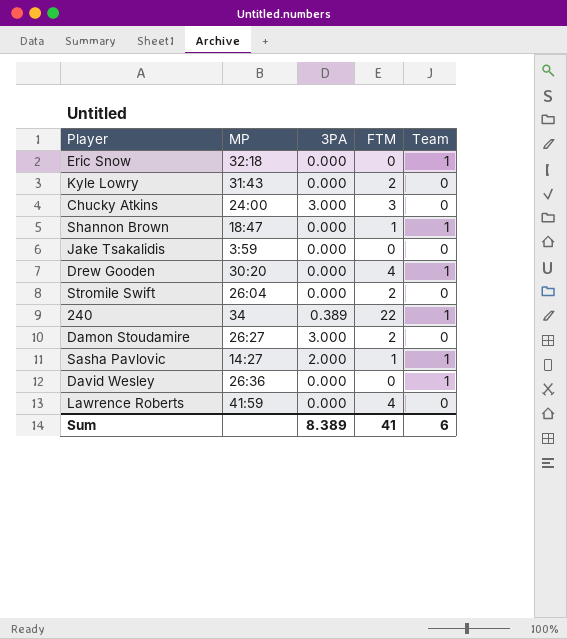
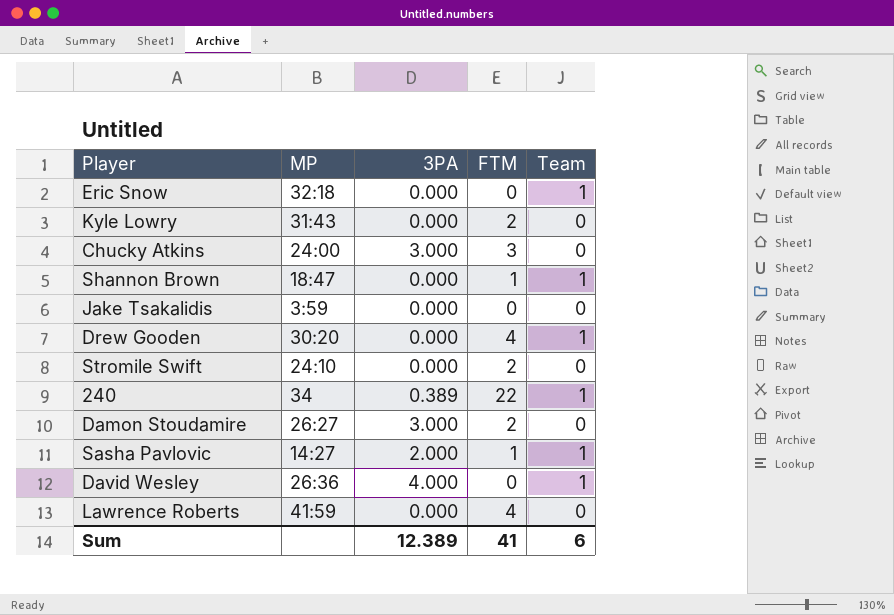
Stromile Swift | MP: 26:04 -> 24:10
David Wesley | 3PA: 0.000 -> 4.000
Sum | 3PA: 8.389 -> 12.389

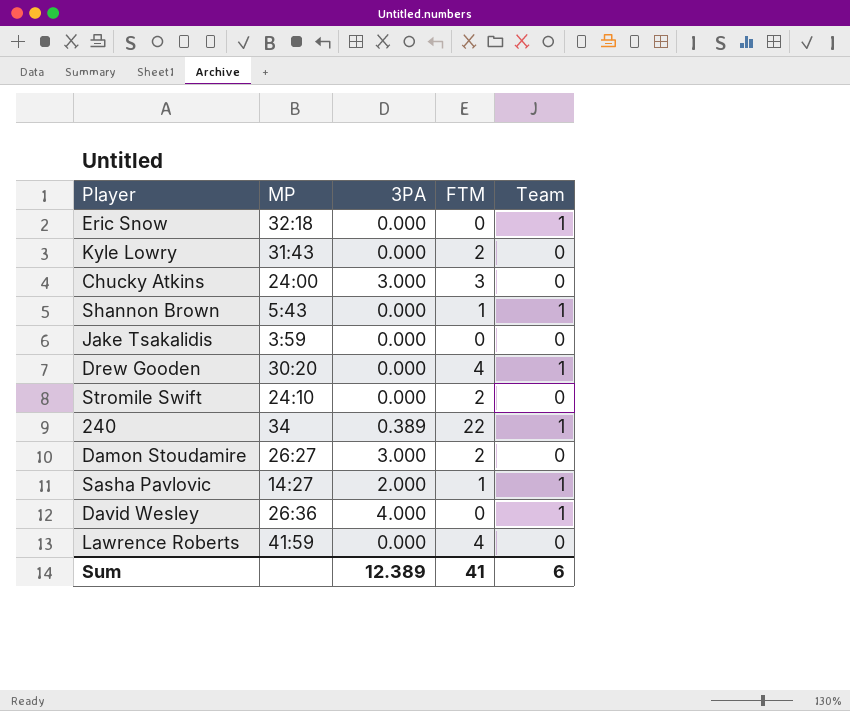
Shannon Brown | MP: 18:47 -> 5:43

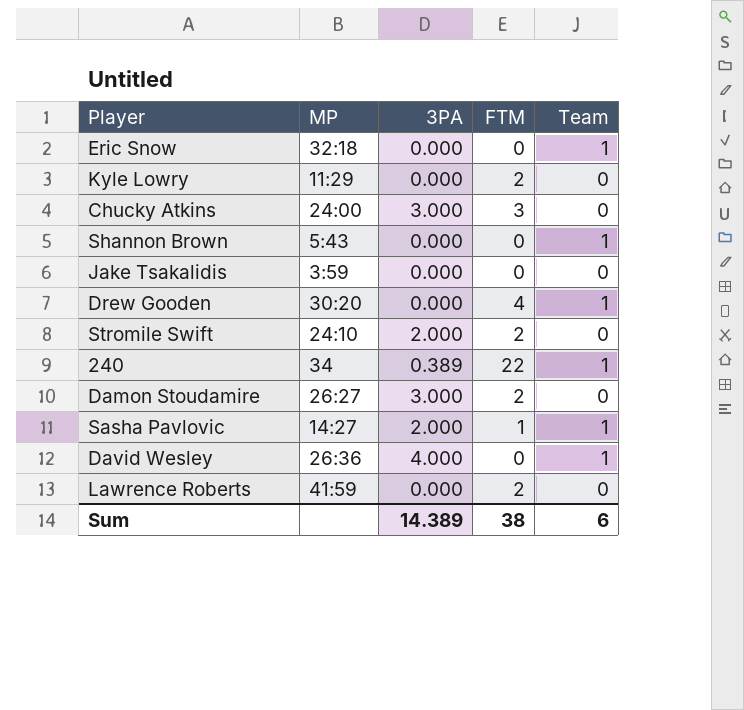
Kyle Lowry | MP: 31:43 -> 11:29
Shannon Brown | FTM: 1 -> 0
Stromile Swift | 3PA: 0.000 -> 2.000
Lawrence Roberts | FTM: 4 -> 2
Sum | 3PA: 12.389 -> 14.389
Sum | FTM: 41 -> 38

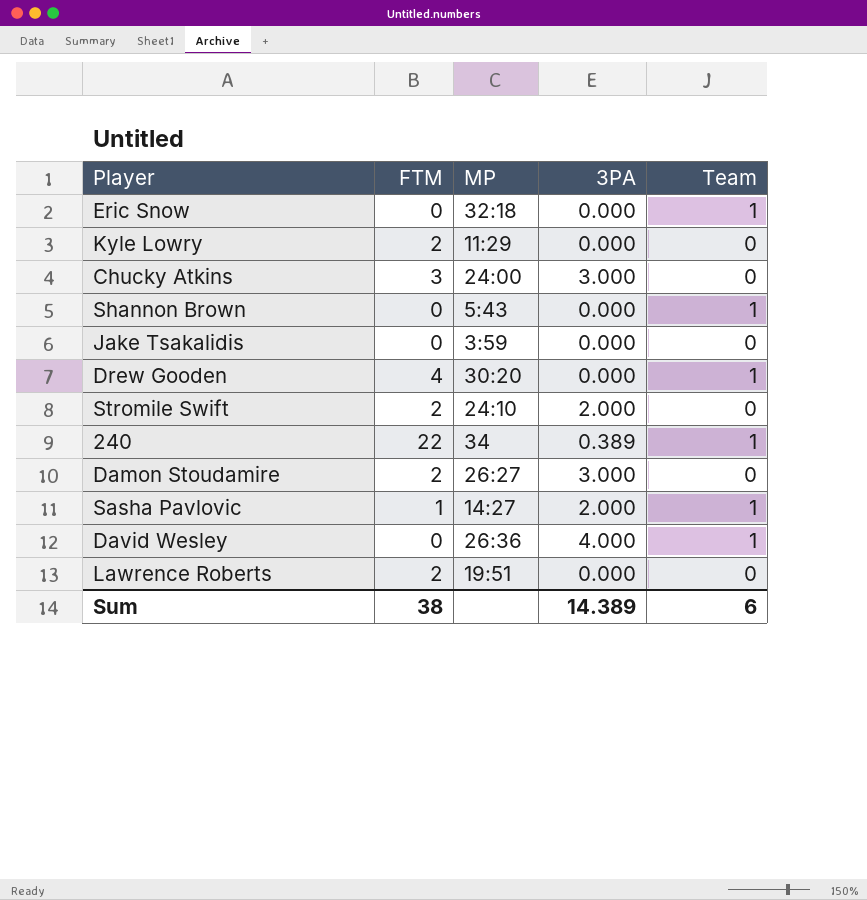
column FTM | position: 4 -> 2
Lawrence Roberts | MP: 41:59 -> 19:51

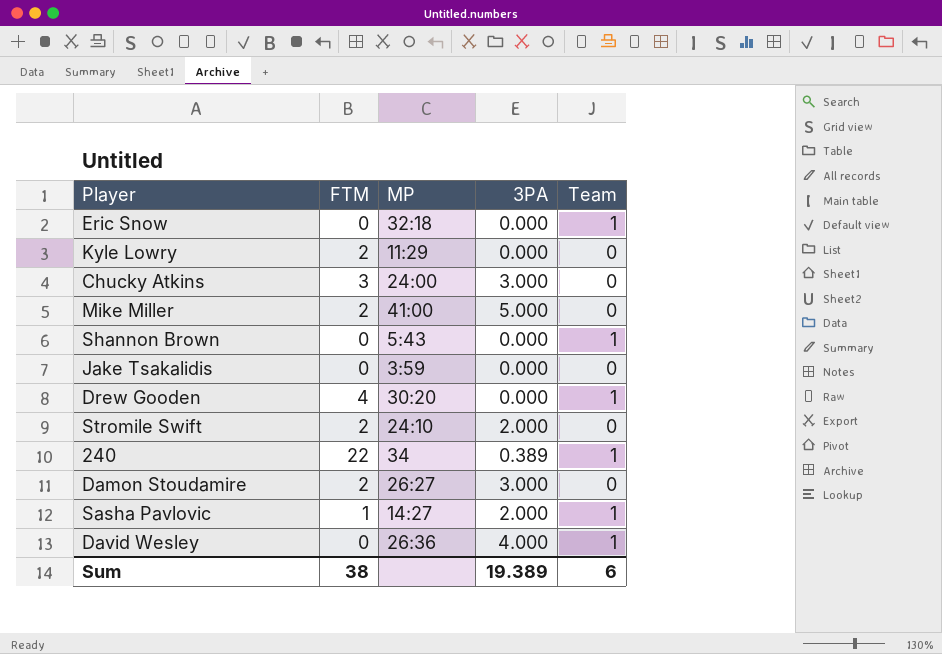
row Lawrence Roberts: 2 | 19:51 | 0.000 | 0 -> none
row Mike Miller: none -> 2 | 41:00 | 5.000 | 0
Sum | 3PA: 14.389 -> 19.389

